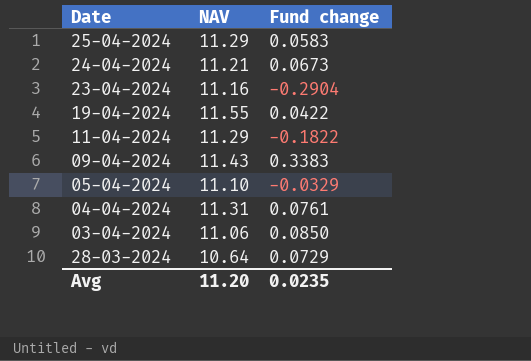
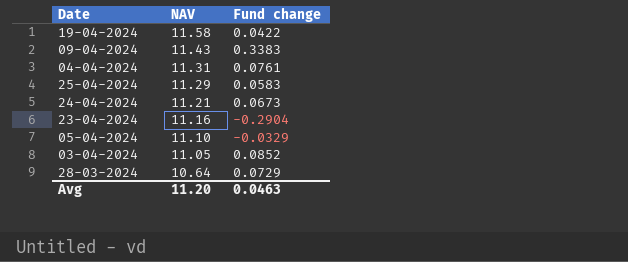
row order: Date descending -> NAV descending
row 11-04-2024: 11.29 | -0.1822 -> none
19-04-2024 | NAV: 11.55 -> 11.58
03-04-2024 | NAV: 11.06 -> 11.05
03-04-2024 | Fund change: 0.0850 -> 0.0852
Avg | Fund change: 0.0235 -> 0.0463

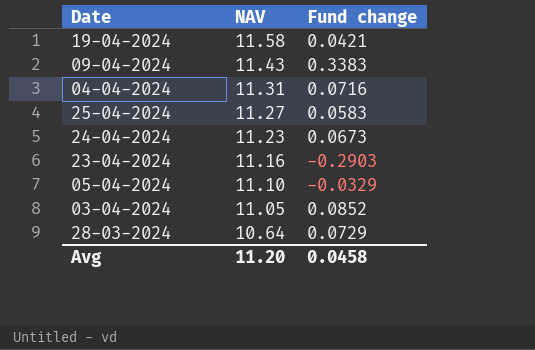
19-04-2024 | Fund change: 0.0422 -> 0.0421
04-04-2024 | Fund change: 0.0761 -> 0.0716
25-04-2024 | NAV: 11.29 -> 11.27
24-04-2024 | NAV: 11.21 -> 11.23
23-04-2024 | Fund change: -0.2904 -> -0.2903
Avg | Fund change: 0.0463 -> 0.0458

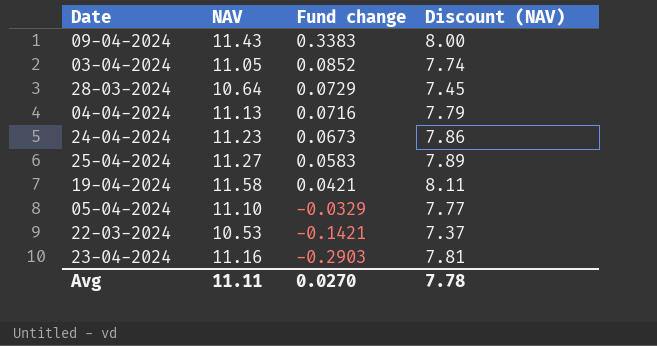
row order: NAV descending -> Fund change descending
column Discount (NAV) | formula: none -> [NAV] * 0.7
04-04-2024 | NAV: 11.31 -> 11.13
row 22-03-2024: none -> 10.53 | -0.1421 | 7.37
Avg | NAV: 11.20 -> 11.11
Avg | Fund change: 0.0458 -> 0.0270

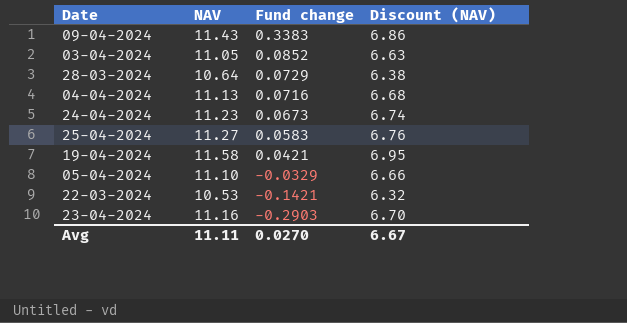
column Discount (NAV) | formula: [NAV] * 0.7 -> [NAV] * 0.6
Avg | Discount (NAV): 7.78 -> 6.67

